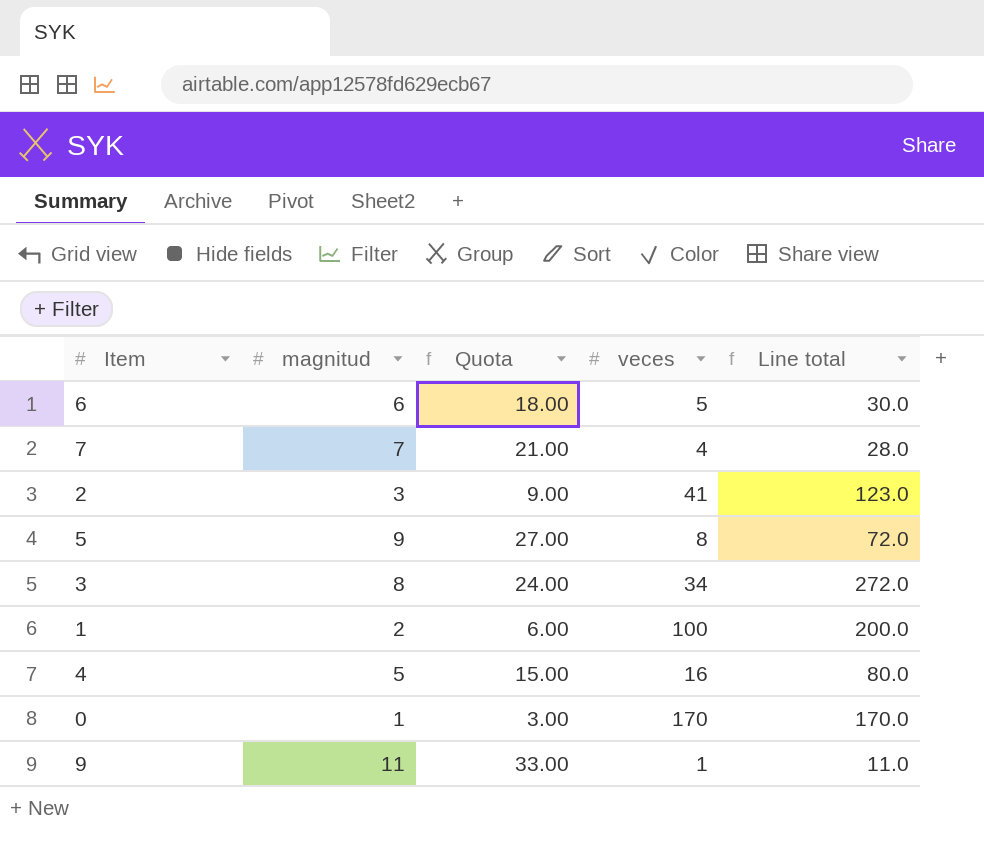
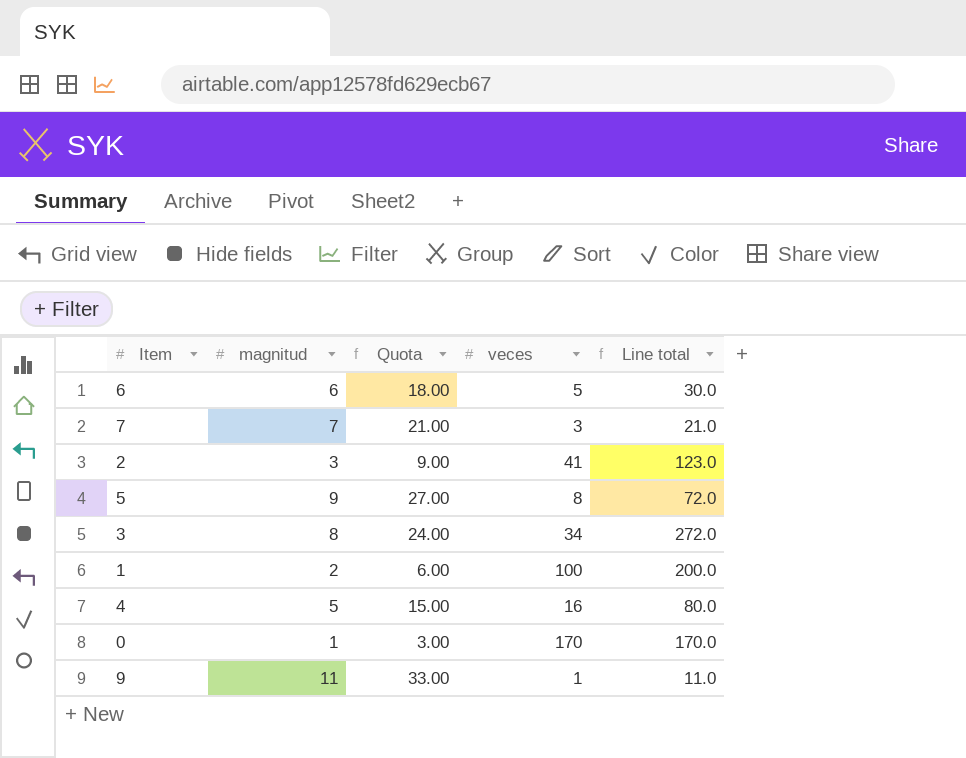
7 | veces: 4 -> 3
7 | Line total: 28.0 -> 21.0

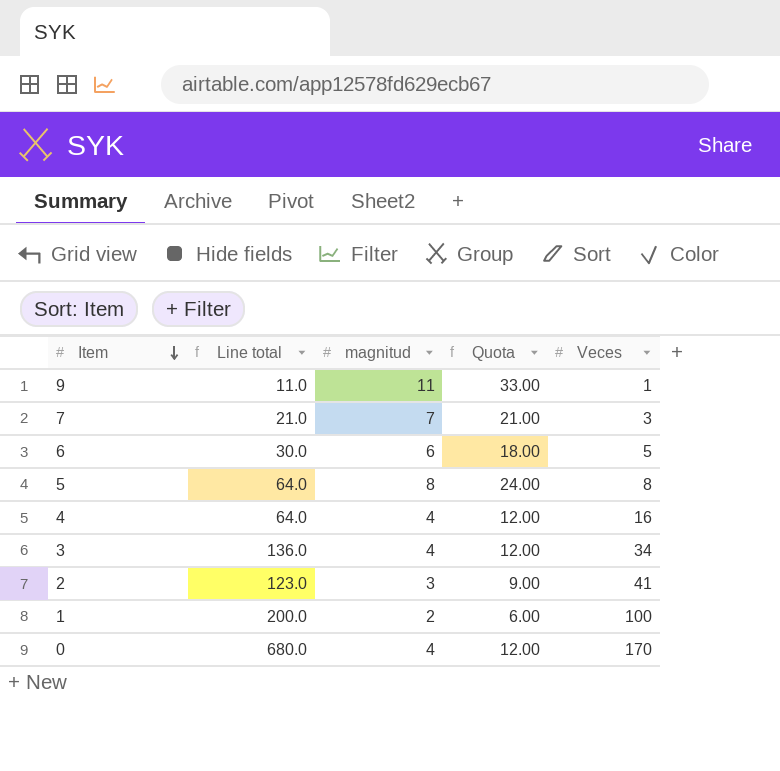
row order: none -> Item descending
column Line total | position: 5 -> 2
column name: veces -> Veces
5 | Line total: 72.0 -> 64.0
5 | magnitud: 9 -> 8
5 | Quota: 27.00 -> 24.00
4 | Line total: 80.0 -> 64.0
4 | magnitud: 5 -> 4
4 | Quota: 15.00 -> 12.00
3 | Line total: 272.0 -> 136.0
3 | magnitud: 8 -> 4
3 | Quota: 24.00 -> 12.00
0 | Line total: 170.0 -> 680.0
0 | magnitud: 1 -> 4
0 | Quota: 3.00 -> 12.00

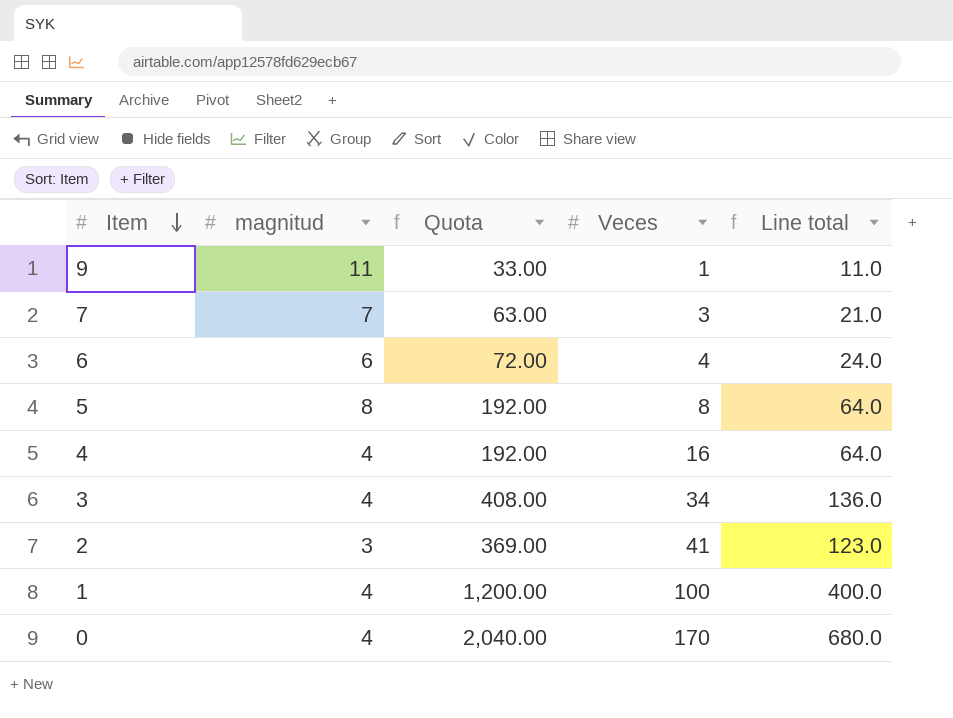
column Quota | formula: [magnitud] * 3 -> [Line total] * 3
column Line total | position: 2 -> 5
6 | Veces: 5 -> 4
6 | Line total: 30.0 -> 24.0
1 | magnitud: 2 -> 4
1 | Line total: 200.0 -> 400.0

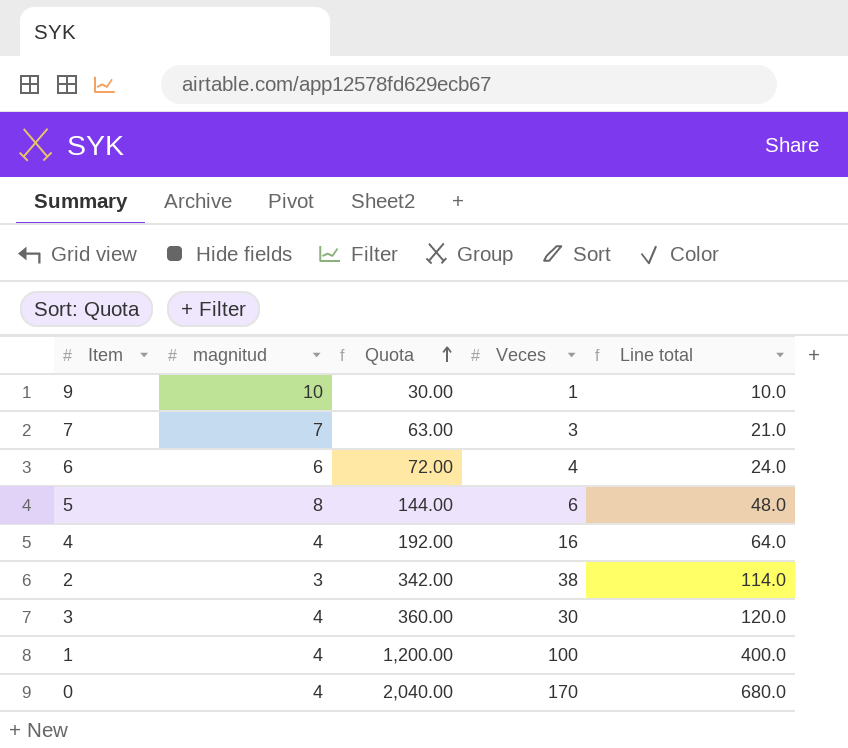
row order: Item descending -> Quota ascending
9 | magnitud: 11 -> 10
9 | Quota: 33.00 -> 30.00
9 | Line total: 11.0 -> 10.0
5 | Quota: 192.00 -> 144.00
5 | Veces: 8 -> 6
5 | Line total: 64.0 -> 48.0
2 | Quota: 369.00 -> 342.00
2 | Veces: 41 -> 38
2 | Line total: 123.0 -> 114.0
3 | Quota: 408.00 -> 360.00
3 | Veces: 34 -> 30
3 | Line total: 136.0 -> 120.0

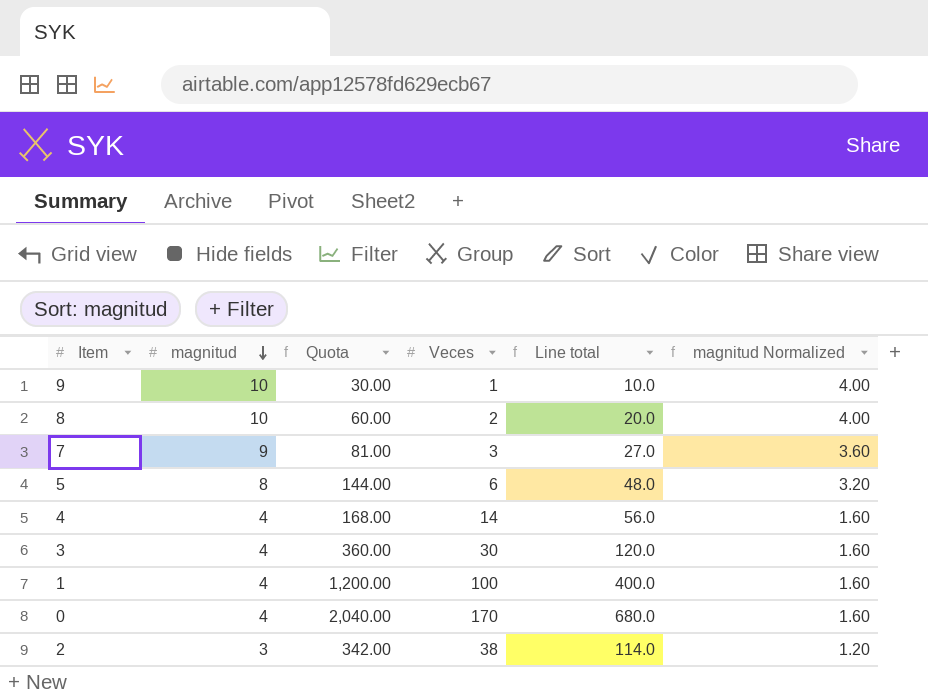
row order: Quota ascending -> magnitud descending
column magnitud Normalized | formula: none -> [magnitud] * 0.4
row 6: 6 | 72.00 | 4 | 24.0 -> none
row 8: none -> 10 | 60.00 | 2 | 20.0 | 4.00
7 | magnitud: 7 -> 9
7 | Quota: 63.00 -> 81.00
7 | Line total: 21.0 -> 27.0
4 | Quota: 192.00 -> 168.00
4 | Veces: 16 -> 14
4 | Line total: 64.0 -> 56.0

